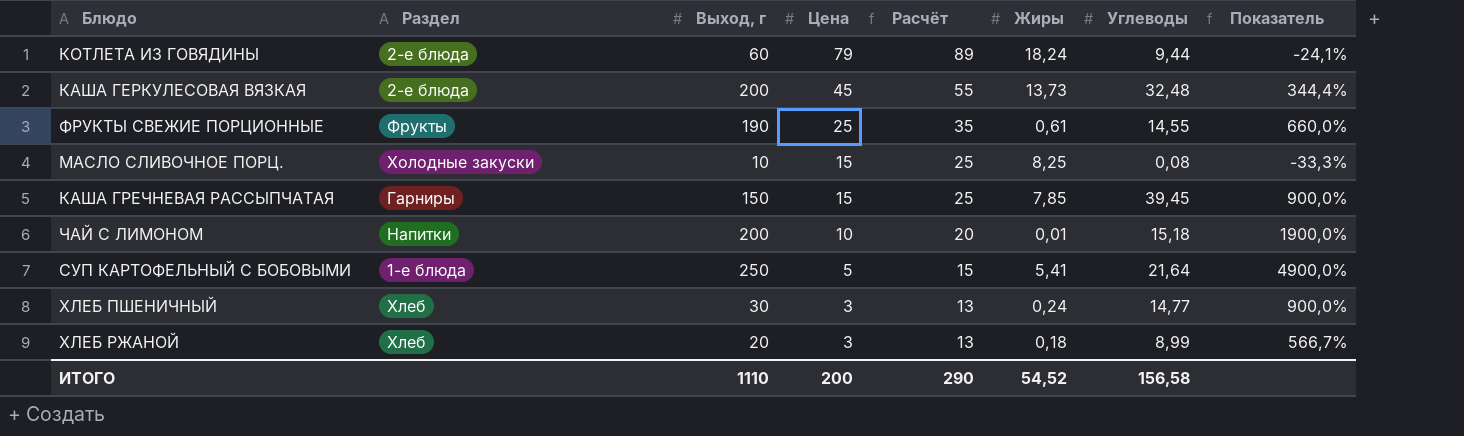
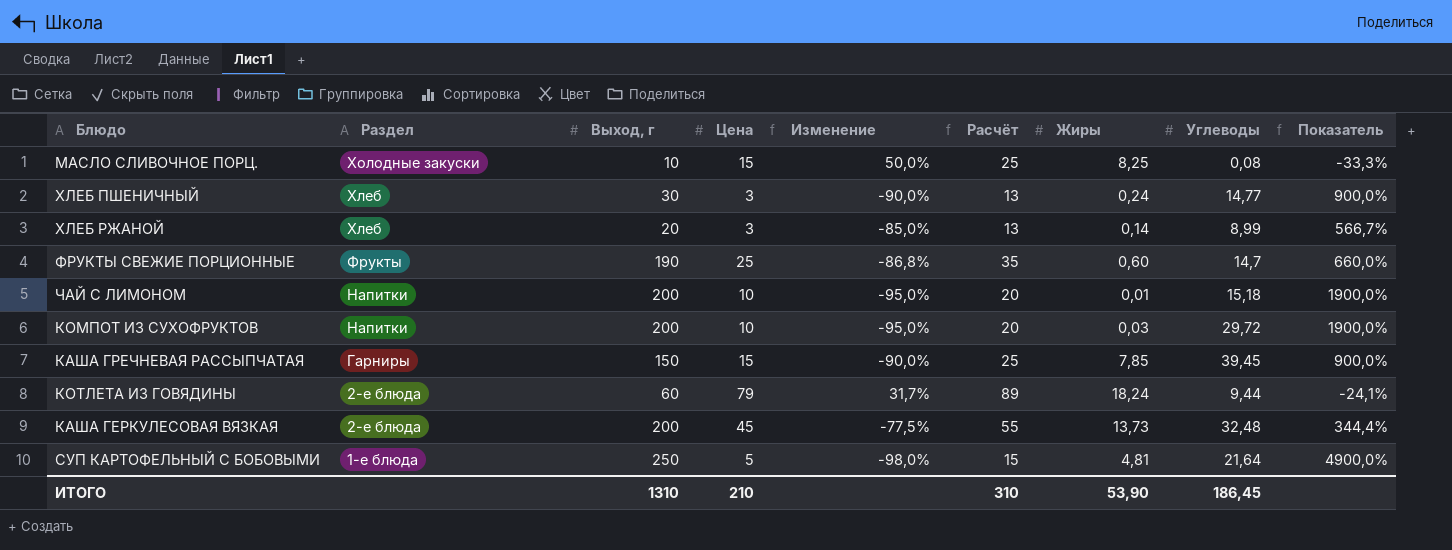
row order: Цена descending -> Раздел descending
column Изменение | formula: none -> ([Цена] - [Выход, г]) / [Выход, г]
ХЛЕБ РЖАНОЙ | Жиры: 0,18 -> 0,14
ФРУКТЫ СВЕЖИЕ ПОРЦИОННЫЕ | Жиры: 0,61 -> 0,60
ФРУКТЫ СВЕЖИЕ ПОРЦИОННЫЕ | Углеводы: 14,55 -> 14,7
row КОМПОТ ИЗ СУХОФРУКТОВ: none -> Напитки | 200 | 10 | -95,0% | 20 | 0,03 | 29,72 | 1900,0%
СУП КАРТОФЕЛЬНЫЙ С БОБОВЫМИ | Жиры: 5,41 -> 4,81
ИТОГО | Выход, г: 1110 -> 1310
ИТОГО | Цена: 200 -> 210
ИТОГО | Расчёт: 290 -> 310
ИТОГО | Жиры: 54,52 -> 53,90
ИТОГО | Углеводы: 156,58 -> 186,45

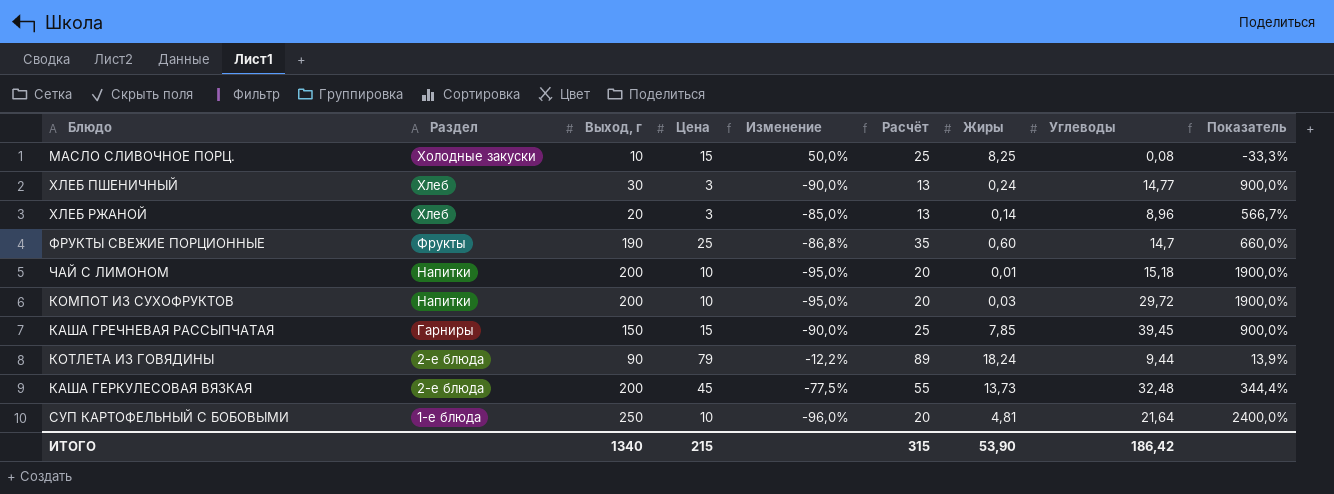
ХЛЕБ РЖАНОЙ | Углеводы: 8,99 -> 8,96
КОТЛЕТА ИЗ ГОВЯДИНЫ | Выход, г: 60 -> 90
КОТЛЕТА ИЗ ГОВЯДИНЫ | Изменение: 31,7% -> -12,2%
КОТЛЕТА ИЗ ГОВЯДИНЫ | Показатель: -24,1% -> 13,9%
СУП КАРТОФЕЛЬНЫЙ С БОБОВЫМИ | Цена: 5 -> 10
СУП КАРТОФЕЛЬНЫЙ С БОБОВЫМИ | Изменение: -98,0% -> -96,0%
СУП КАРТОФЕЛЬНЫЙ С БОБОВЫМИ | Расчёт: 15 -> 20
СУП КАРТОФЕЛЬНЫЙ С БОБОВЫМИ | Показатель: 4900,0% -> 2400,0%
ИТОГО | Выход, г: 1310 -> 1340
ИТОГО | Цена: 210 -> 215
ИТОГО | Расчёт: 310 -> 315
ИТОГО | Углеводы: 186,45 -> 186,42

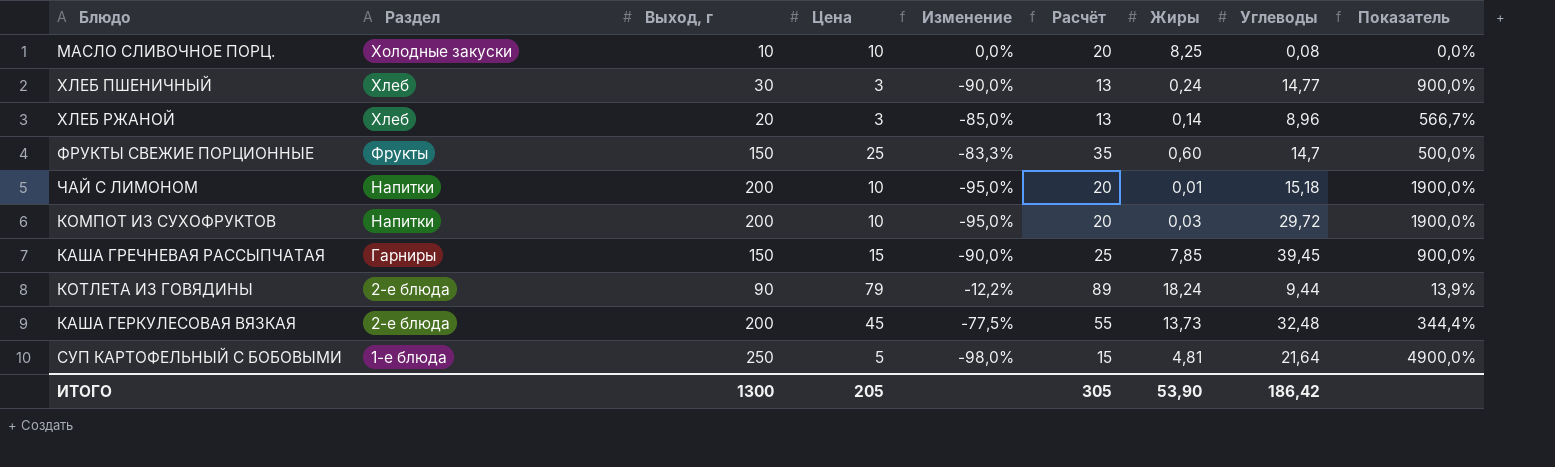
МАСЛО СЛИВОЧНОЕ ПОРЦ. | Цена: 15 -> 10
МАСЛО СЛИВОЧНОЕ ПОРЦ. | Изменение: 50,0% -> 0,0%
МАСЛО СЛИВОЧНОЕ ПОРЦ. | Расчёт: 25 -> 20
МАСЛО СЛИВОЧНОЕ ПОРЦ. | Показатель: -33,3% -> 0,0%
ФРУКТЫ СВЕЖИЕ ПОРЦИОННЫЕ | Выход, г: 190 -> 150
ФРУКТЫ СВЕЖИЕ ПОРЦИОННЫЕ | Изменение: -86,8% -> -83,3%
ФРУКТЫ СВЕЖИЕ ПОРЦИОННЫЕ | Показатель: 660,0% -> 500,0%
СУП КАРТОФЕЛЬНЫЙ С БОБОВЫМИ | Цена: 10 -> 5
СУП КАРТОФЕЛЬНЫЙ С БОБОВЫМИ | Изменение: -96,0% -> -98,0%
СУП КАРТОФЕЛЬНЫЙ С БОБОВЫМИ | Расчёт: 20 -> 15
СУП КАРТОФЕЛЬНЫЙ С БОБОВЫМИ | Показатель: 2400,0% -> 4900,0%
ИТОГО | Выход, г: 1340 -> 1300
ИТОГО | Цена: 215 -> 205
ИТОГО | Расчёт: 315 -> 305

